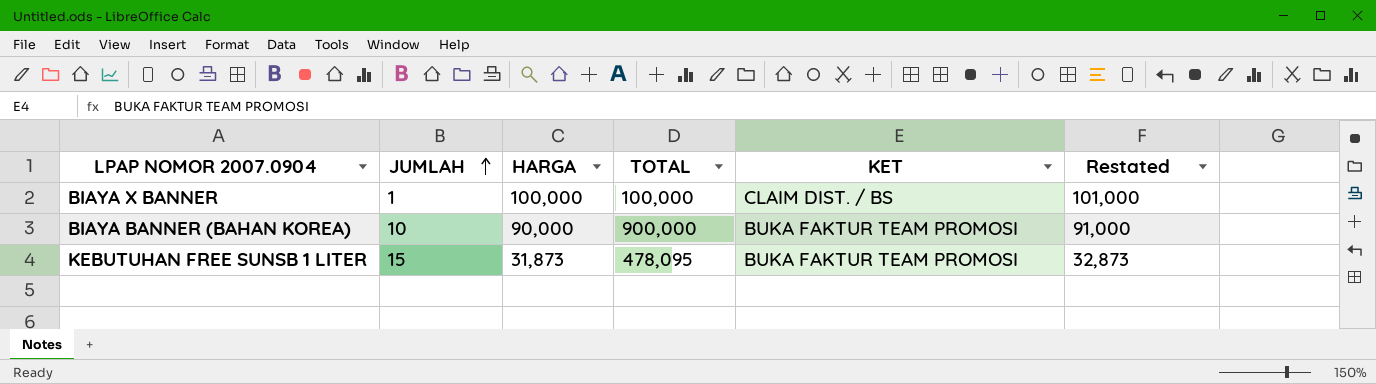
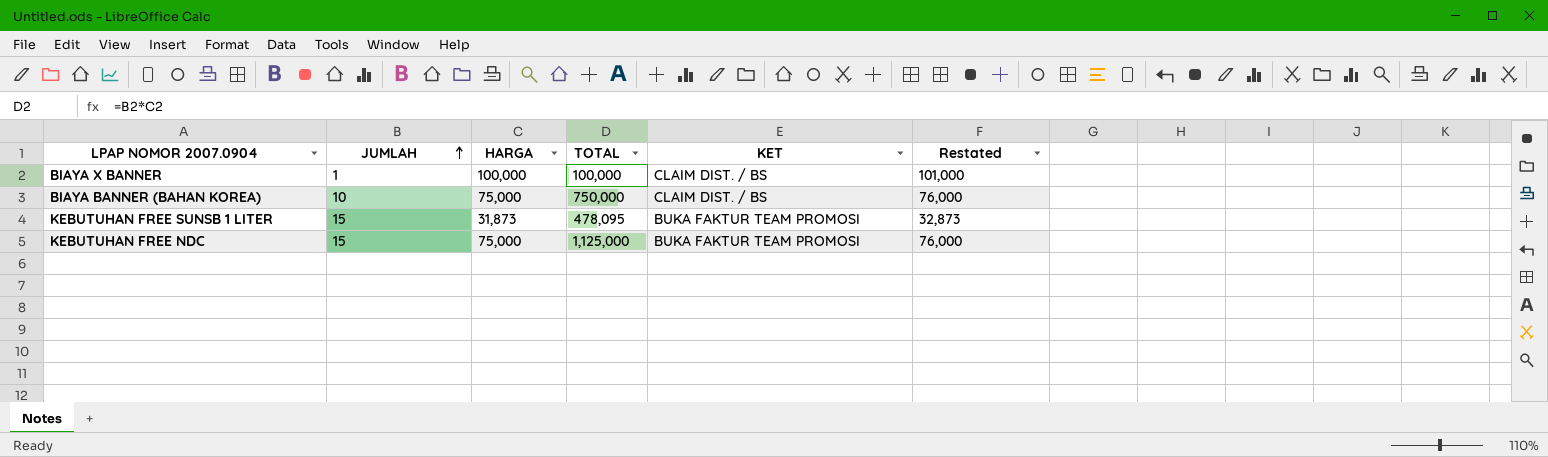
BIAYA BANNER (BAHAN KOREA) | HARGA: 90,000 -> 75,000
BIAYA BANNER (BAHAN KOREA) | TOTAL: 900,000 -> 750,000
BIAYA BANNER (BAHAN KOREA) | KET: BUKA FAKTUR TEAM PROMOSI -> CLAIM DIST. / BS
BIAYA BANNER (BAHAN KOREA) | Restated: 91,000 -> 76,000
row KEBUTUHAN FREE NDC: none -> 15 | 75,000 | 1,125,000 | BUKA FAKTUR TEAM PROMOSI | 76,000

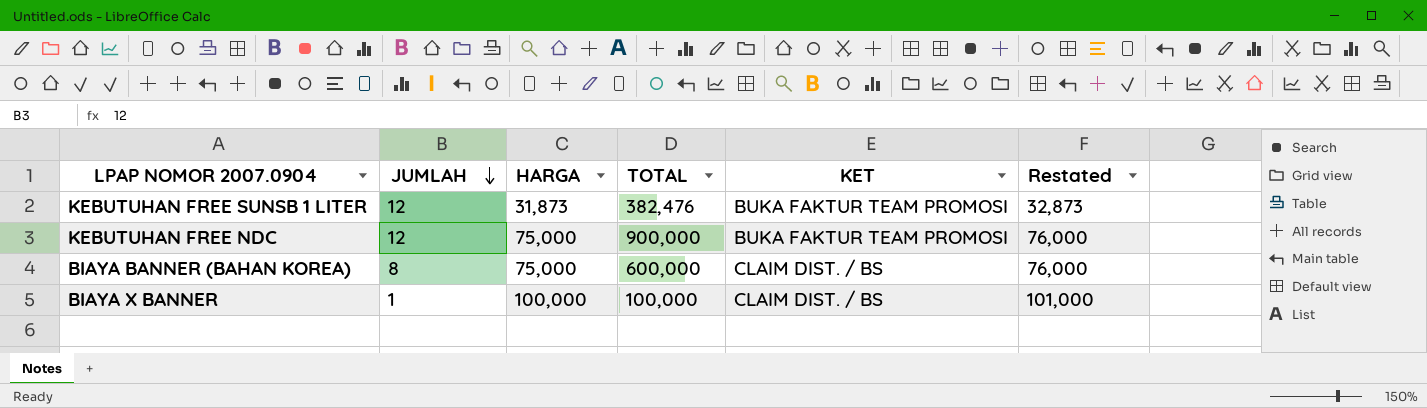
row order: JUMLAH ascending -> JUMLAH descending
KEBUTUHAN FREE SUNSB 1 LITER | JUMLAH: 15 -> 12
KEBUTUHAN FREE SUNSB 1 LITER | TOTAL: 478,095 -> 382,476
KEBUTUHAN FREE NDC | JUMLAH: 15 -> 12
KEBUTUHAN FREE NDC | TOTAL: 1,125,000 -> 900,000
BIAYA BANNER (BAHAN KOREA) | JUMLAH: 10 -> 8
BIAYA BANNER (BAHAN KOREA) | TOTAL: 750,000 -> 600,000

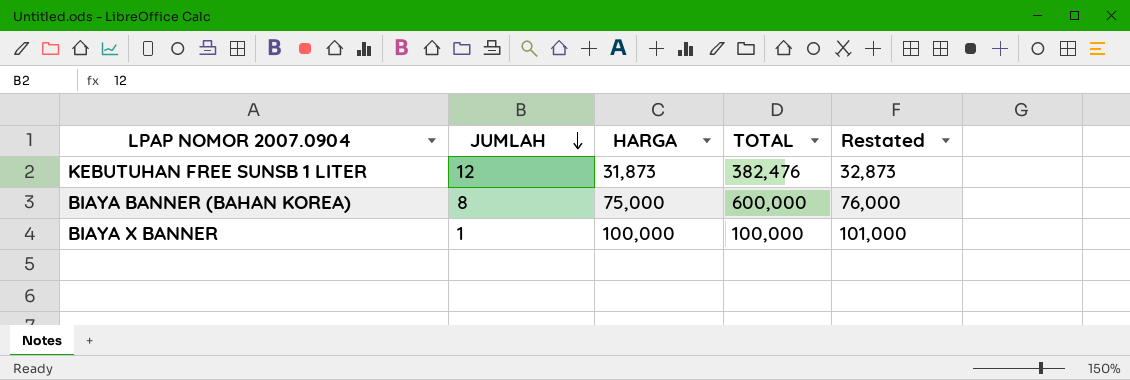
column KET | position: 5 -> none
row KEBUTUHAN FREE NDC: 12 | 75,000 | 900,000 | BUKA FAKTUR TEAM PROMOSI | 76,000 -> none

